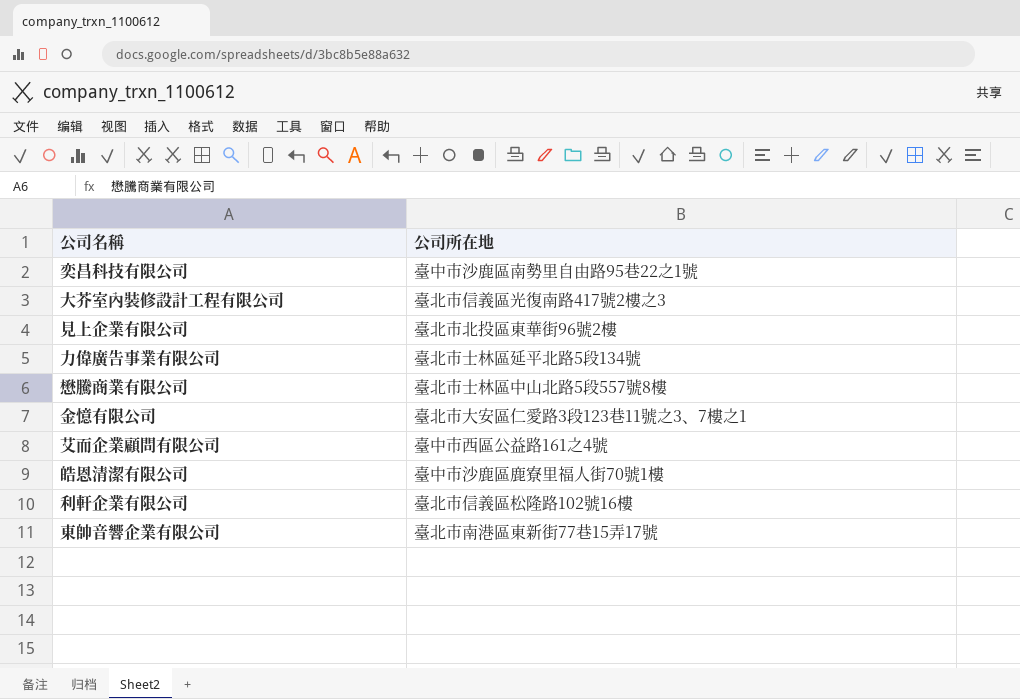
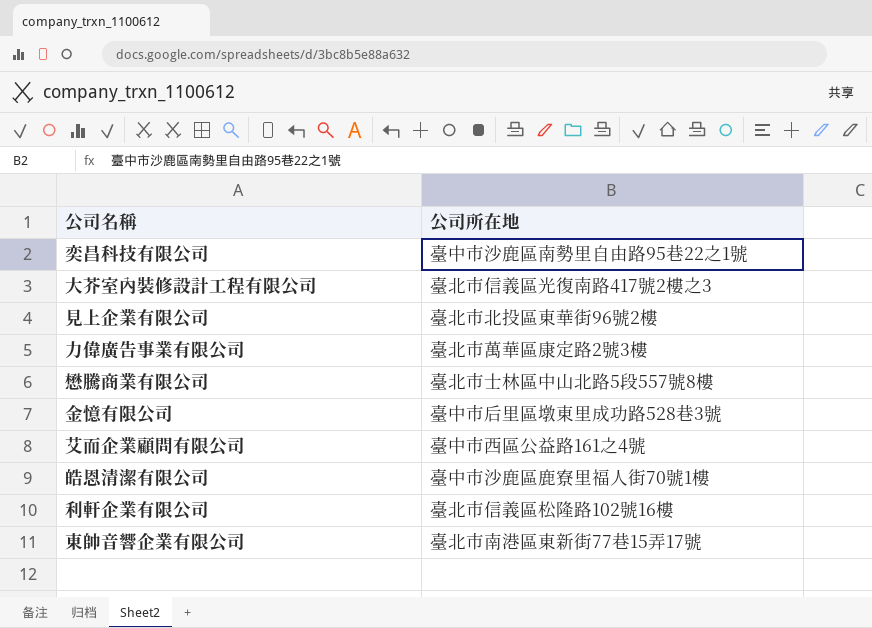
力偉廣告事業有限公司 | 公司所在地: 臺北市士林區延平北路5段134號 -> 臺北市萬華區康定路2號3樓
金憶有限公司 | 公司所在地: 臺北市大安區仁愛路3段123巷11號之3、7樓之1 -> 臺中市后里區墩東里成功路528巷3號

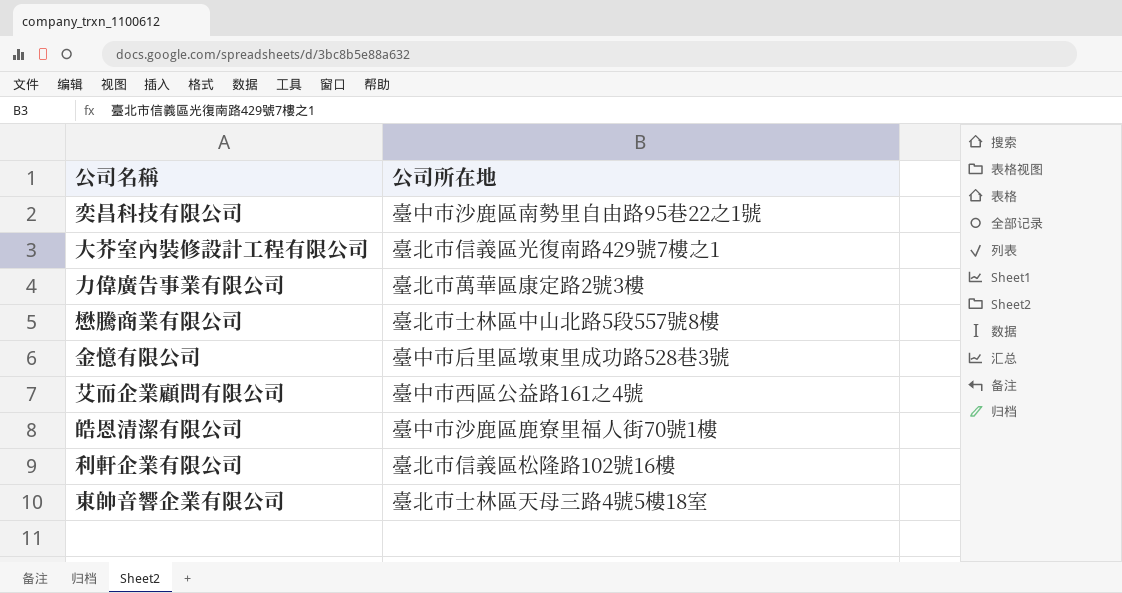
row 見上企業有限公司: 臺北市北投區東華街96號2樓 -> none
大芥室內裝修設計工程有限公司 | 公司所在地: 臺北市信義區光復南路417號2樓之3 -> 臺北市信義區光復南路429號7樓之1
東帥音響企業有限公司 | 公司所在地: 臺北市南港區東新街77巷15弄17號 -> 臺北市士林區天母三路4號5樓18室

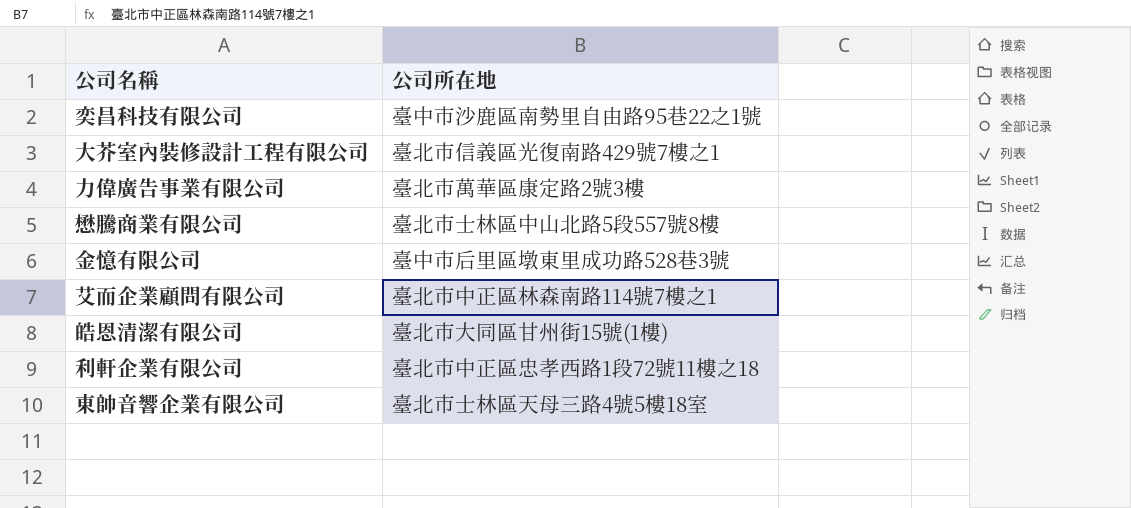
艾而企業顧問有限公司 | 公司所在地: 臺中市西區公益路161之4號 -> 臺北市中正區林森南路114號7樓之1
皓恩清潔有限公司 | 公司所在地: 臺中市沙鹿區鹿寮里福人街70號1樓 -> 臺北市大同區甘州街15號(1樓)
利軒企業有限公司 | 公司所在地: 臺北市信義區松隆路102號16樓 -> 臺北市中正區忠孝西路1段72號11樓之18

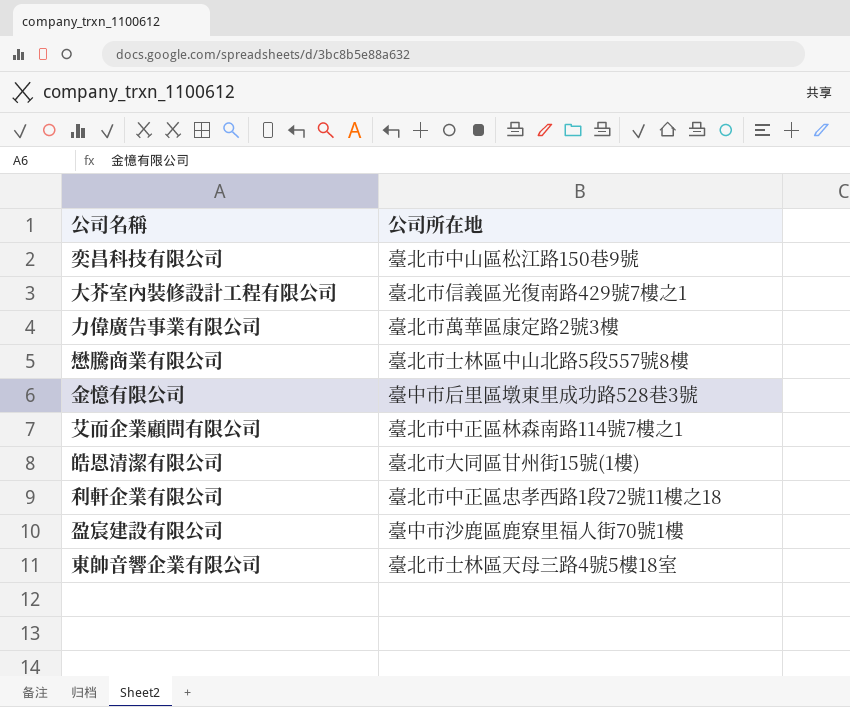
奕昌科技有限公司 | 公司所在地: 臺中市沙鹿區南勢里自由路95巷22之1號 -> 臺北市中山區松江路150巷9號
row 盈宸建設有限公司: none -> 臺中市沙鹿區鹿寮里福人街70號1樓

